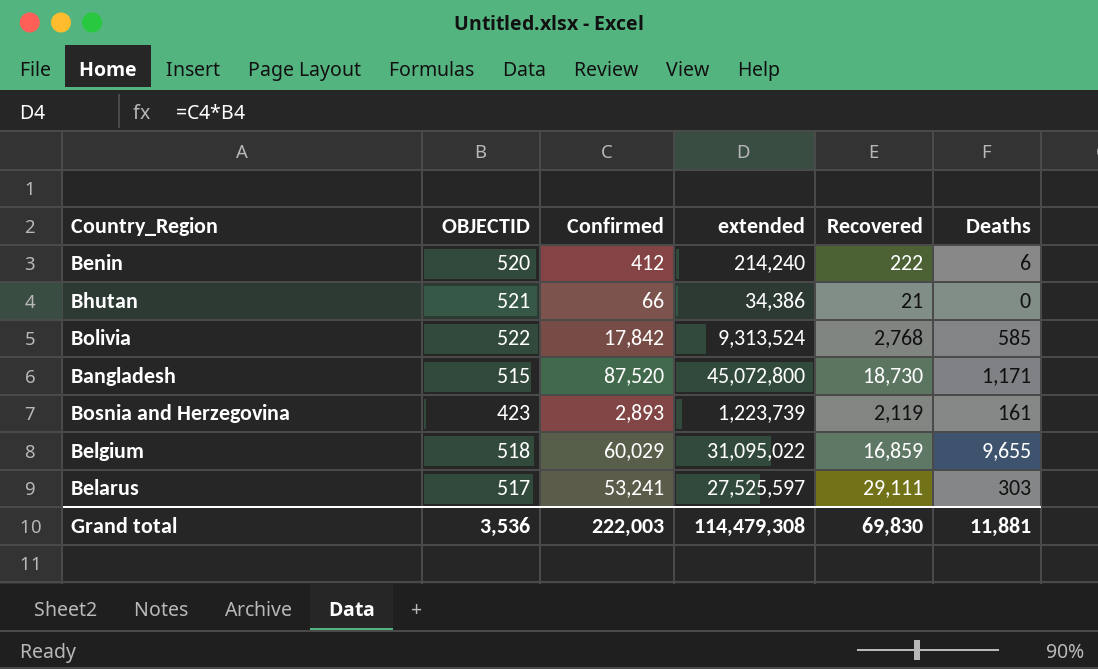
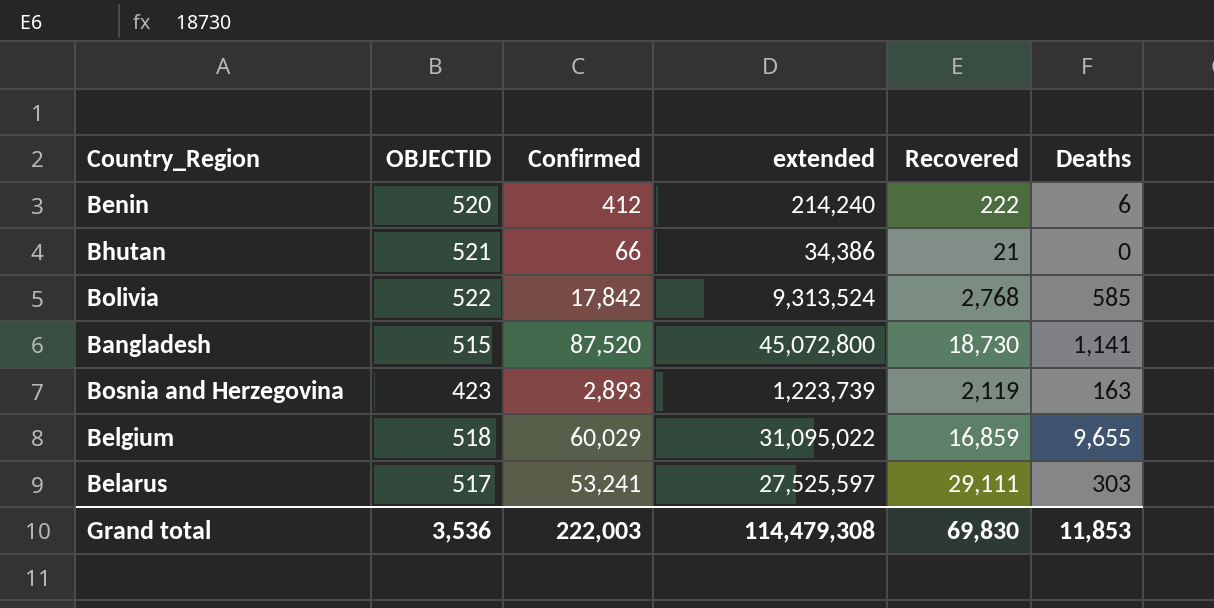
Bangladesh | Deaths: 1,171 -> 1,141
Bosnia and Herzegovina | Deaths: 161 -> 163
Grand total | Deaths: 11,881 -> 11,853

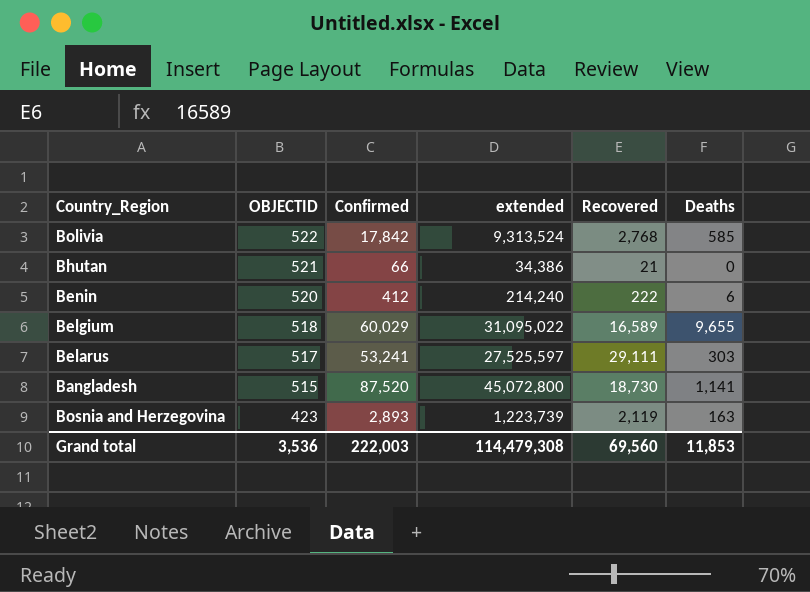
row order: none -> OBJECTID descending
Belgium | Recovered: 16,859 -> 16,589
Grand total | Recovered: 69,830 -> 69,560

